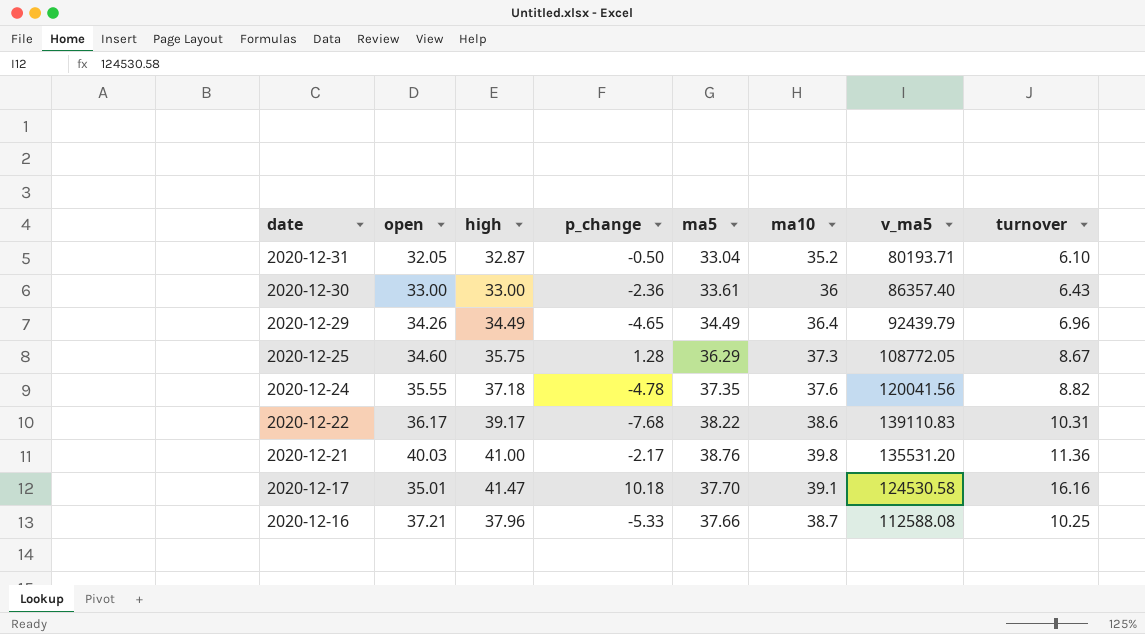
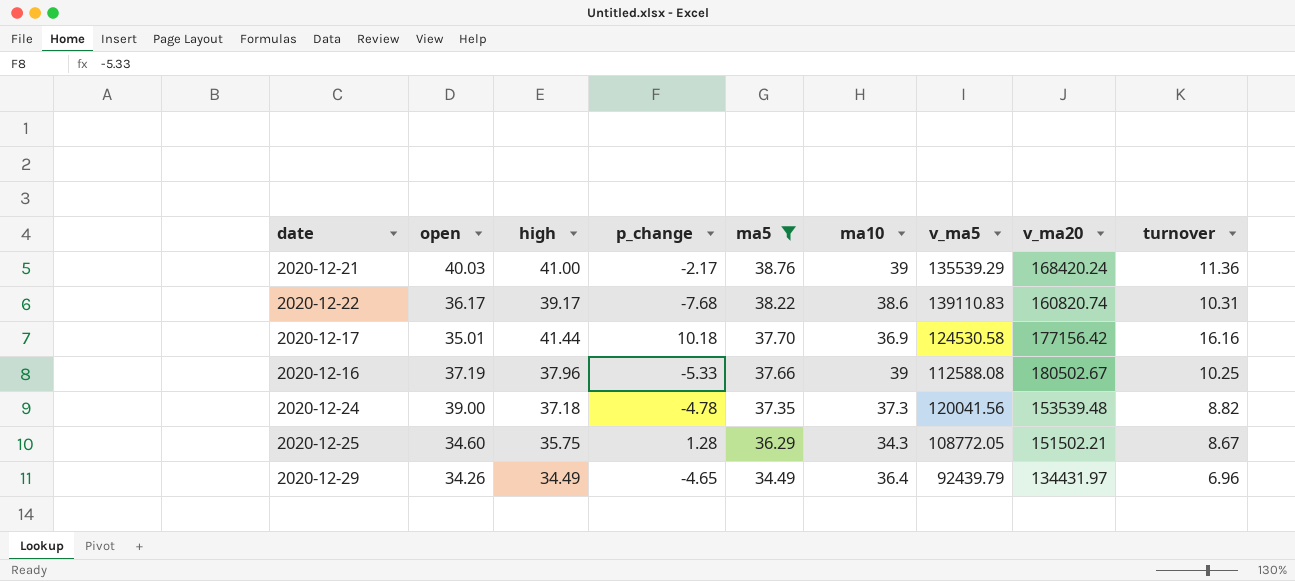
filter: none -> ma5 >= 34.49
row order: date descending -> ma5 descending
column v_ma20 | position: none -> 8
2020-12-21 | ma10: 39.8 -> 39
2020-12-21 | v_ma5: 135531.20 -> 135539.29
2020-12-17 | high: 41.47 -> 41.44
2020-12-17 | ma10: 39.1 -> 36.9
2020-12-16 | open: 37.21 -> 37.19
2020-12-16 | ma10: 38.7 -> 39
2020-12-24 | open: 35.55 -> 39.00
2020-12-24 | ma10: 37.6 -> 37.3
2020-12-25 | ma10: 37.3 -> 34.3

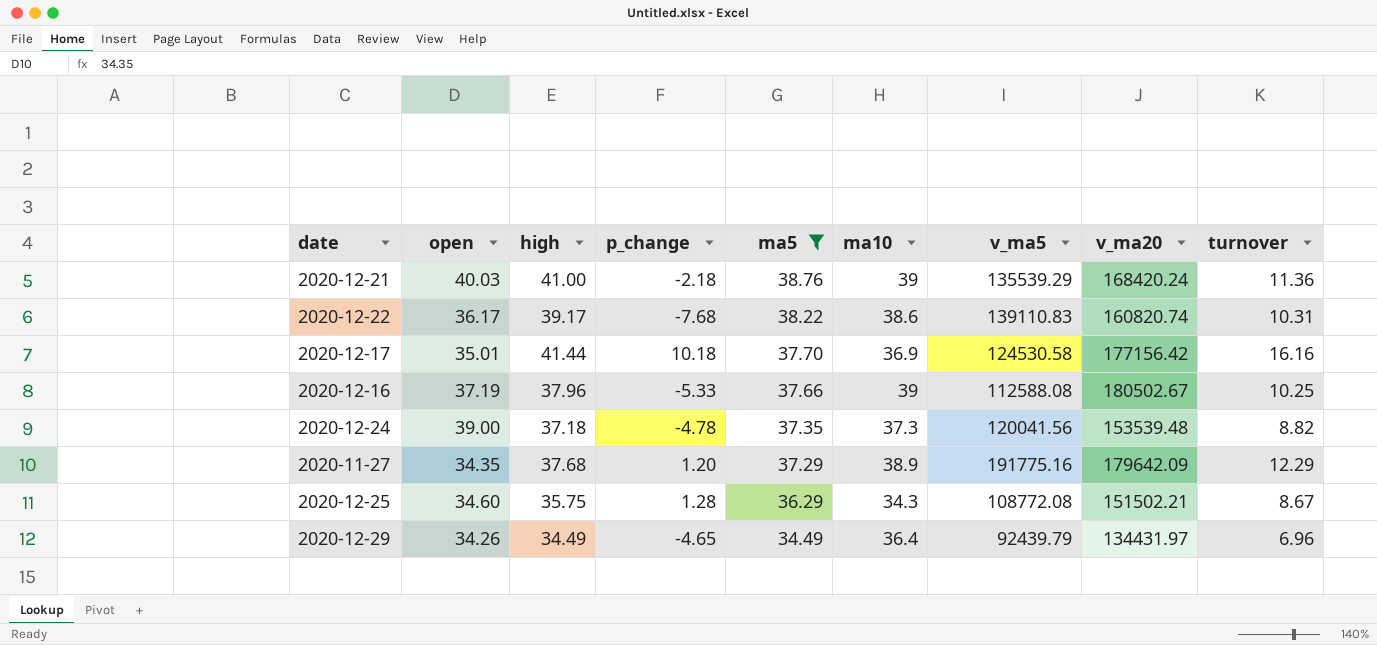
2020-12-21 | p_change: -2.17 -> -2.18
row 2020-11-27: none -> 34.35 | 37.68 | 1.20 | 37.29 | 38.9 | 191775.16 | 179642.09 | 12.29
2020-12-25 | v_ma5: 108772.05 -> 108772.08

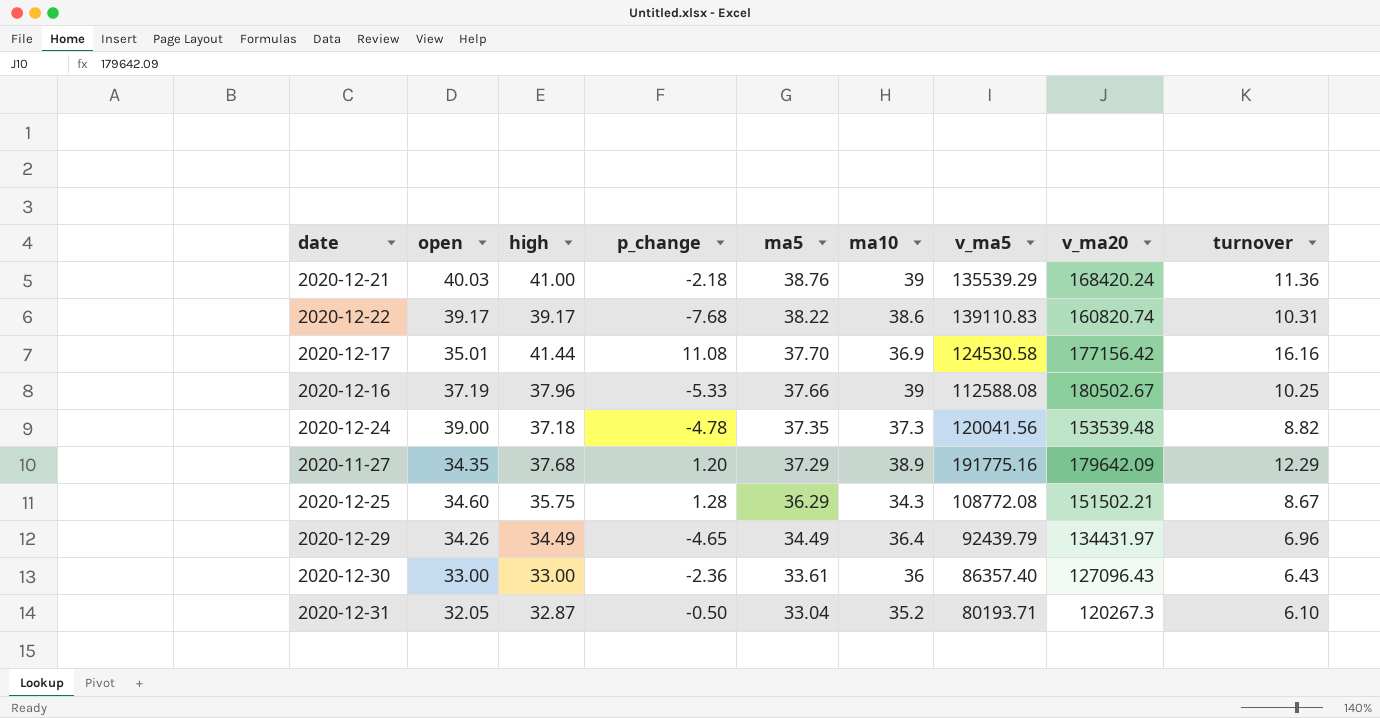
filter: ma5 >= 34.49 -> none
2020-12-22 | open: 36.17 -> 39.17
2020-12-17 | p_change: 10.18 -> 11.08

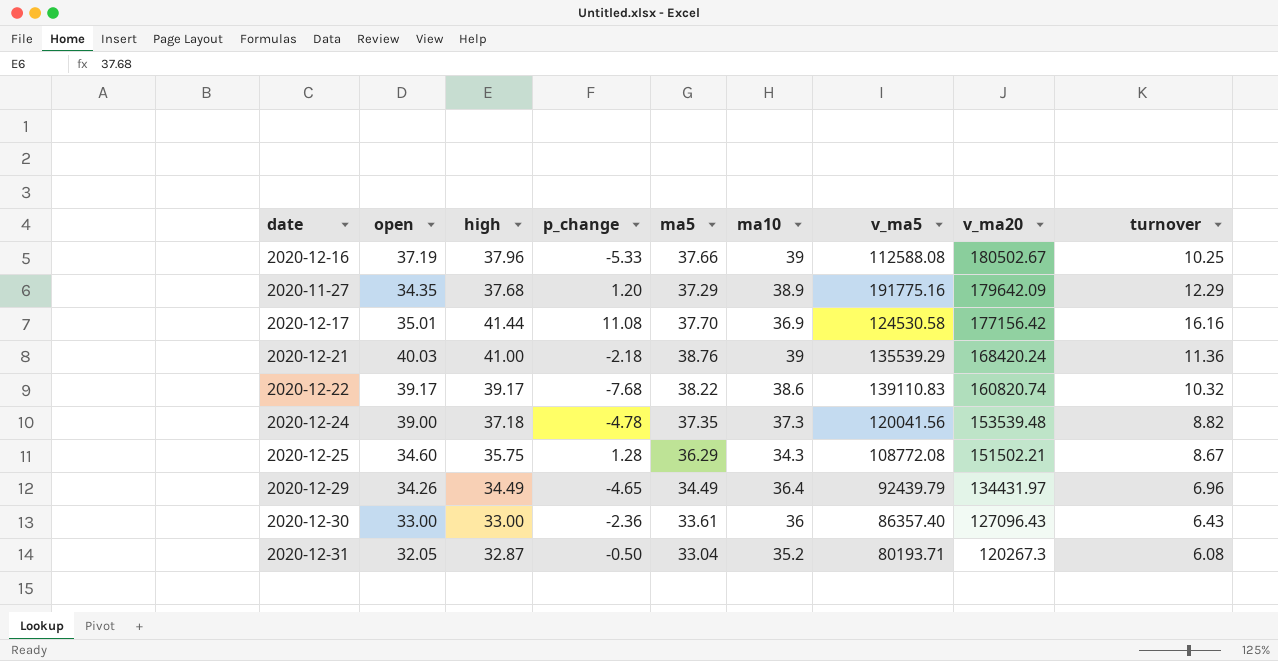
row order: ma5 descending -> v_ma20 descending
2020-12-22 | turnover: 10.31 -> 10.32
2020-12-31 | turnover: 6.10 -> 6.08

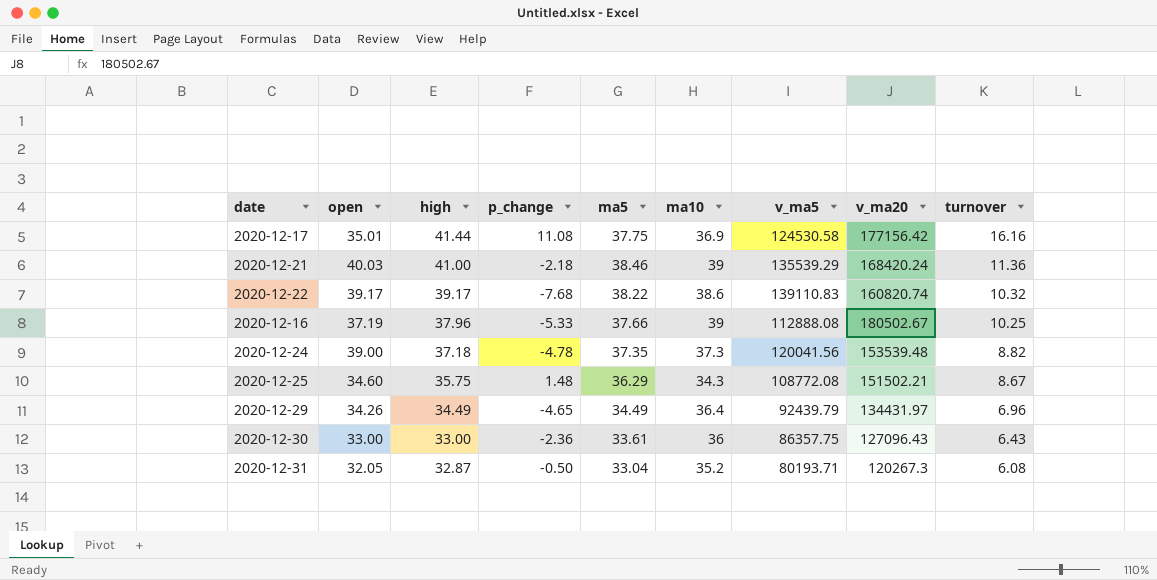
row order: v_ma20 descending -> high descending
row 2020-11-27: 34.35 | 37.68 | 1.20 | 37.29 | 38.9 | 191775.16 | 179642.09 | 12.29 -> none
2020-12-17 | ma5: 37.70 -> 37.75
2020-12-21 | ma5: 38.76 -> 38.46
2020-12-16 | v_ma5: 112588.08 -> 112888.08
2020-12-25 | p_change: 1.28 -> 1.48
2020-12-30 | v_ma5: 86357.40 -> 86357.75

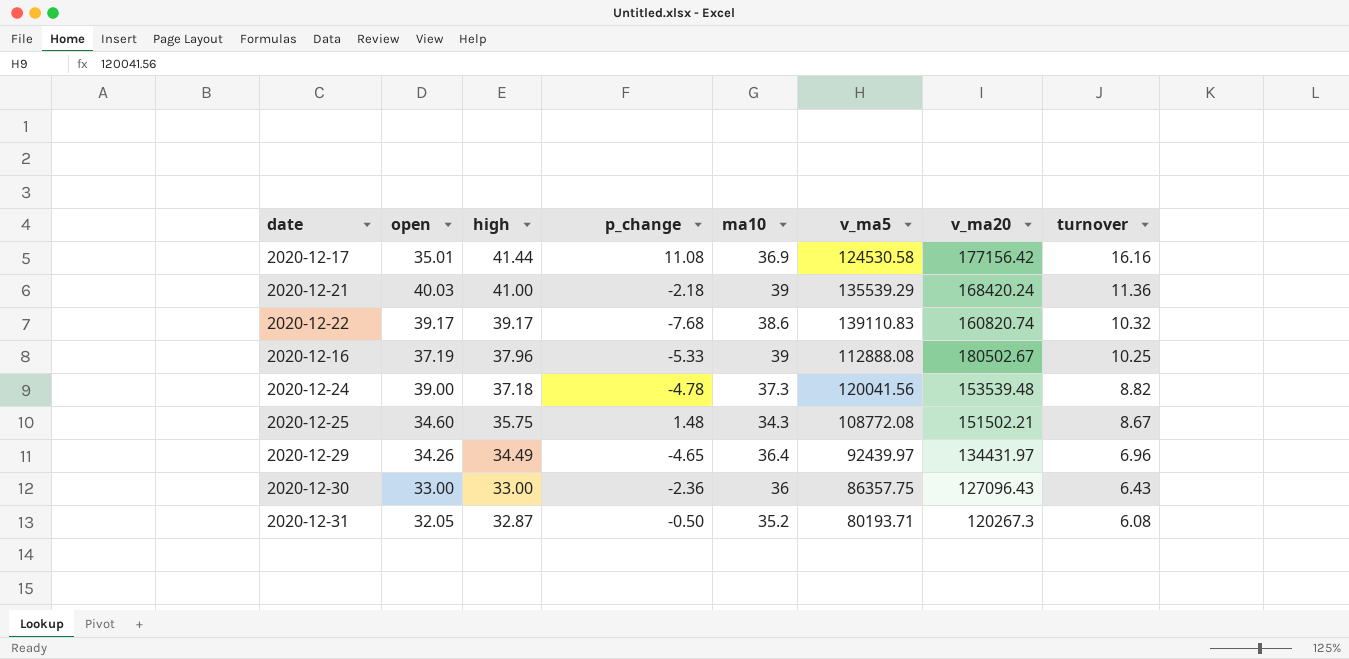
column ma5 | position: 5 -> none
2020-12-29 | v_ma5: 92439.79 -> 92439.97

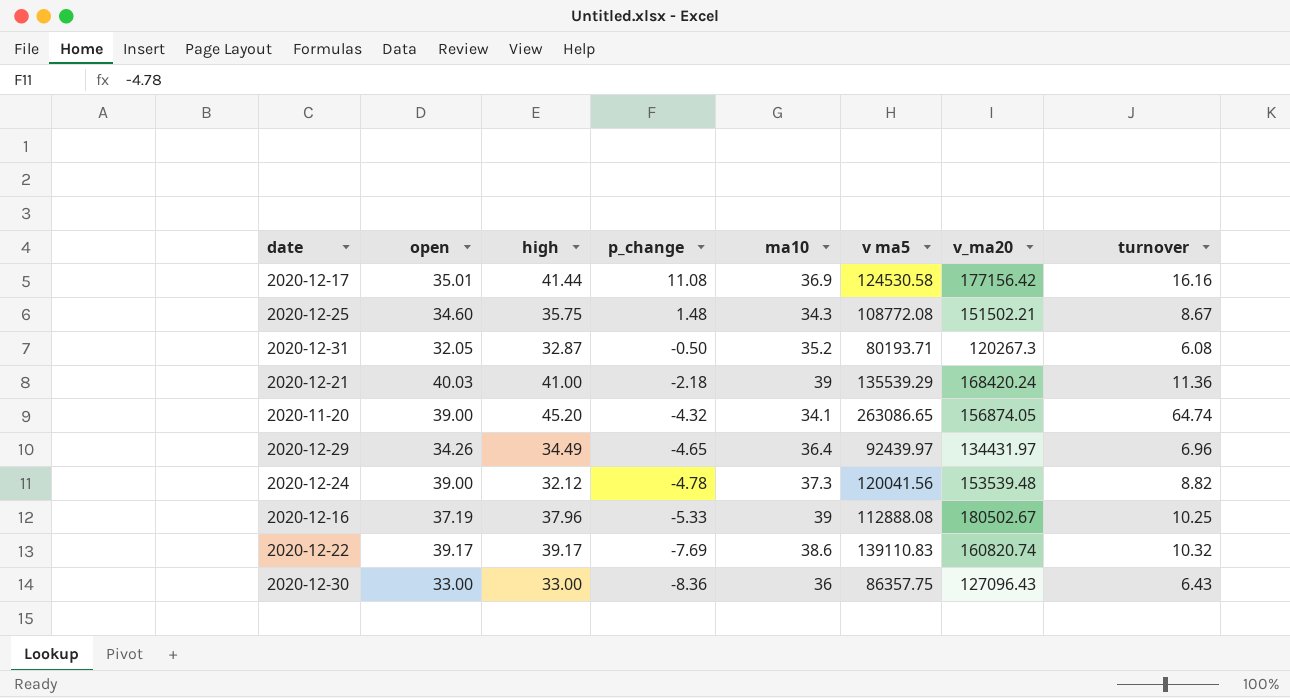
row order: high descending -> p_change descending
column name: v_ma5 -> v ma5
row 2020-11-20: none -> 39.00 | 45.20 | -4.32 | 34.1 | 263086.65 | 156874.05 | 64.74
2020-12-24 | high: 37.18 -> 32.12
2020-12-22 | p_change: -7.68 -> -7.69
2020-12-30 | p_change: -2.36 -> -8.36

